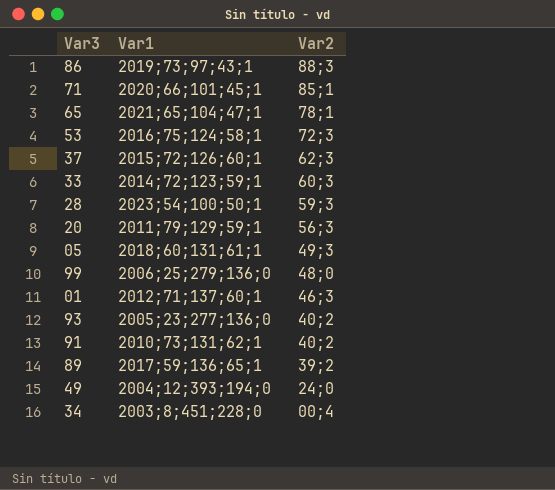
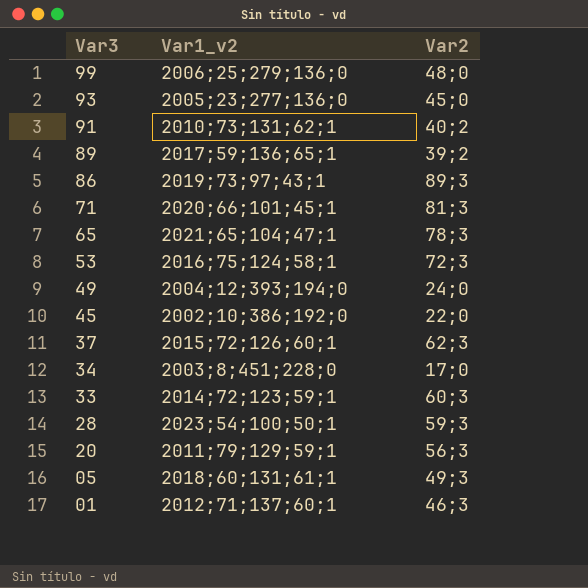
row order: Var2 descending -> Var3 descending
column name: Var1 -> Var1_v2
93 | Var2: 40;2 -> 45;0
86 | Var2: 88;3 -> 89;3
71 | Var2: 85;1 -> 81;3
65 | Var2: 78;1 -> 78;3
row 45: none -> 2002;10;386;192;0 | 22;0
34 | Var2: 00;4 -> 17;0

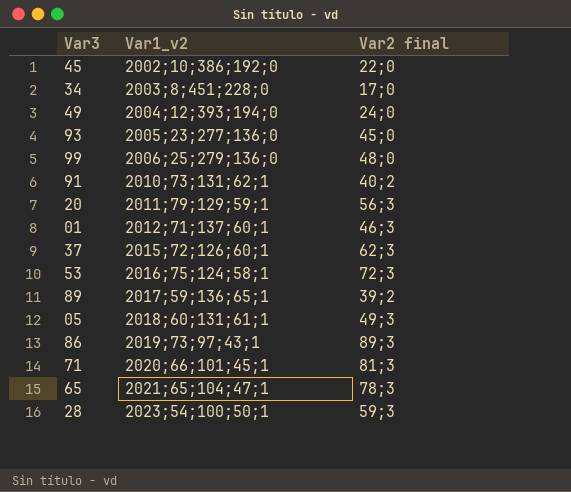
row order: Var3 descending -> Var1_v2 ascending
column name: Var2 -> Var2 final
row 33: 2014;72;123;59;1 | 60;3 -> none

